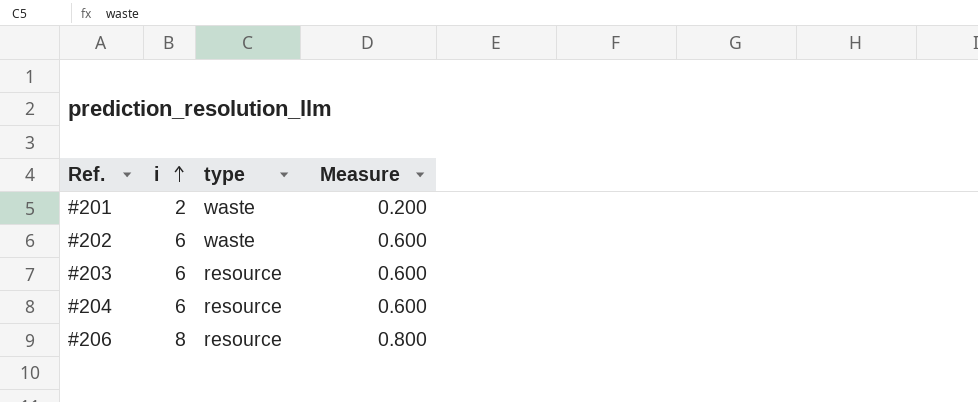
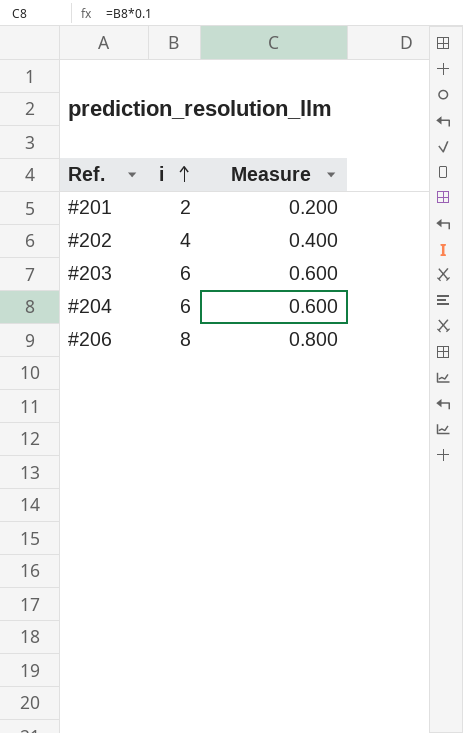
column type | position: 3 -> none
#202 | i: 6 -> 4
#202 | Measure: 0.600 -> 0.400

